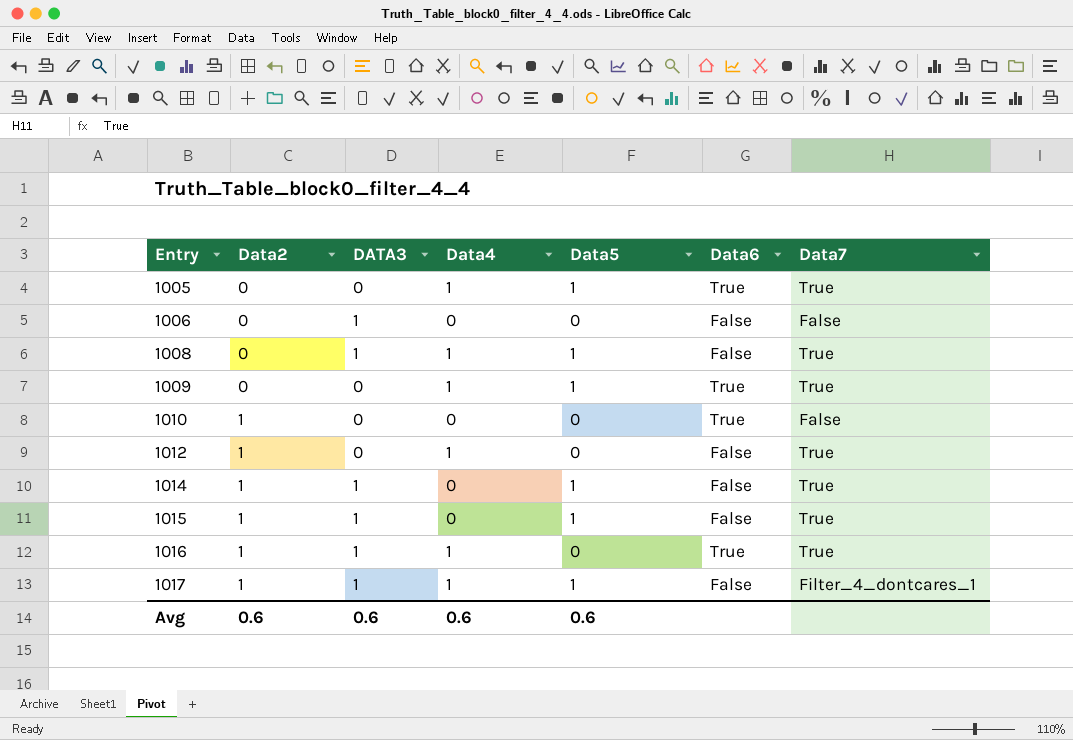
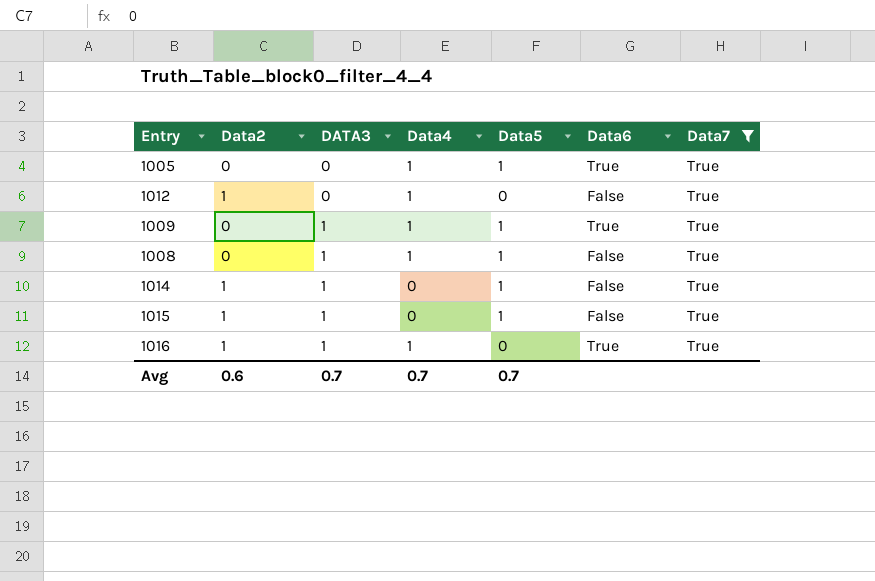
filter: none -> Data7 = True
row order: Entry ascending -> DATA3 ascending
1009 | DATA3: 0 -> 1
Avg | DATA3: 0.6 -> 0.7
Avg | Data4: 0.6 -> 0.7
Avg | Data5: 0.6 -> 0.7

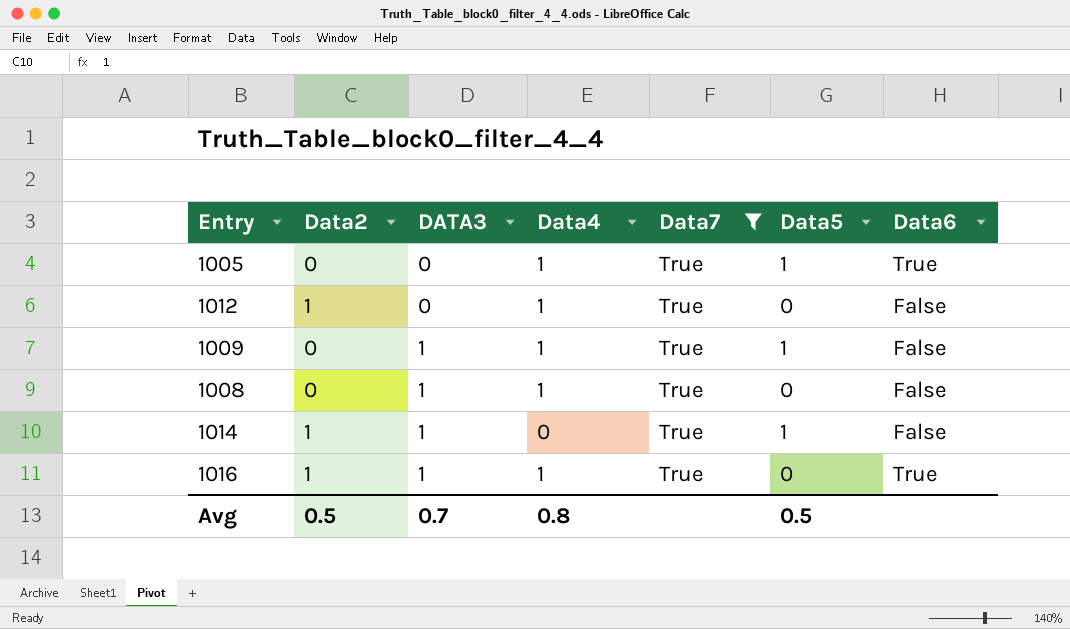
column Data7 | position: 7 -> 5
row 1015: 1 | 1 | 0 | 1 | False | True -> none
1009 | Data6: True -> False
1008 | Data5: 1 -> 0
Avg | Data2: 0.6 -> 0.5
Avg | Data4: 0.7 -> 0.8
Avg | Data5: 0.7 -> 0.5

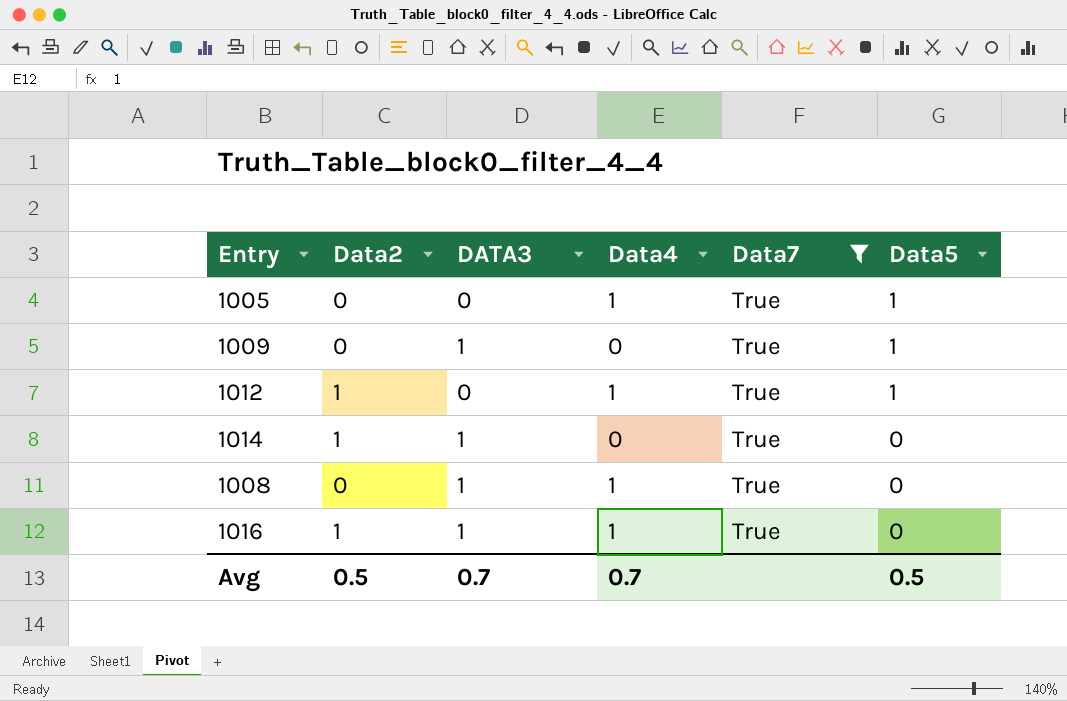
row order: DATA3 ascending -> Data5 descending
column Data6 | position: 7 -> none
1009 | Data4: 1 -> 0
1012 | Data5: 0 -> 1
1014 | Data5: 1 -> 0
Avg | Data4: 0.8 -> 0.7

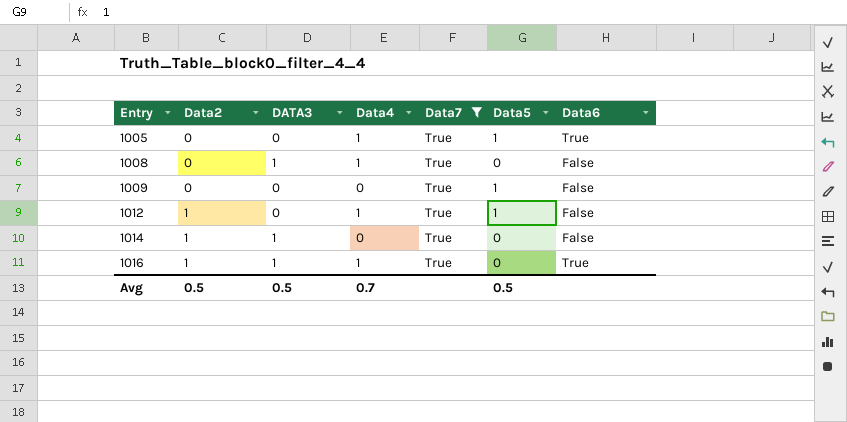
row order: Data5 descending -> Entry ascending
column Data6 | position: none -> 7
1009 | DATA3: 1 -> 0
Avg | DATA3: 0.7 -> 0.5

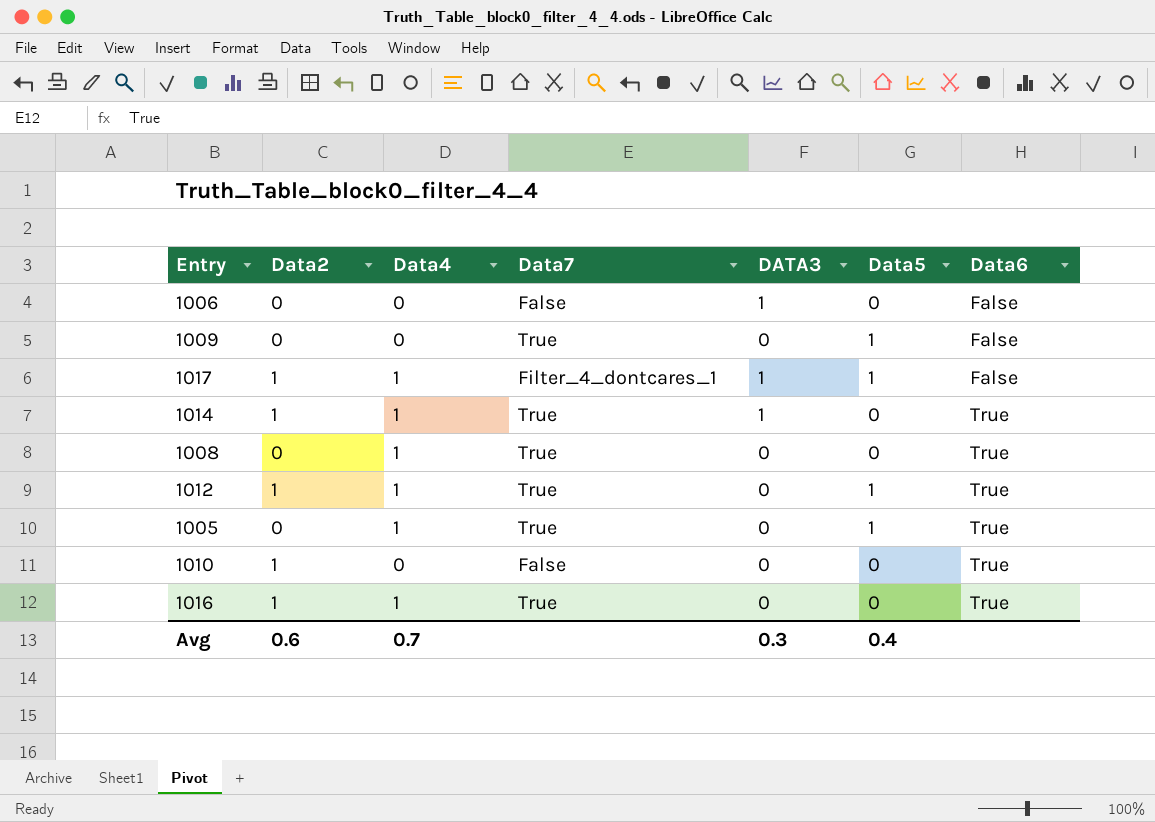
filter: Data7 = True -> none
row order: Entry ascending -> Data6 ascending
column DATA3 | position: 3 -> 5
1014 | Data4: 0 -> 1
1014 | Data6: False -> True
1008 | DATA3: 1 -> 0
1008 | Data6: False -> True
1012 | Data6: False -> True
1016 | DATA3: 1 -> 0
Avg | Data2: 0.5 -> 0.6
Avg | DATA3: 0.5 -> 0.3
Avg | Data5: 0.5 -> 0.4

